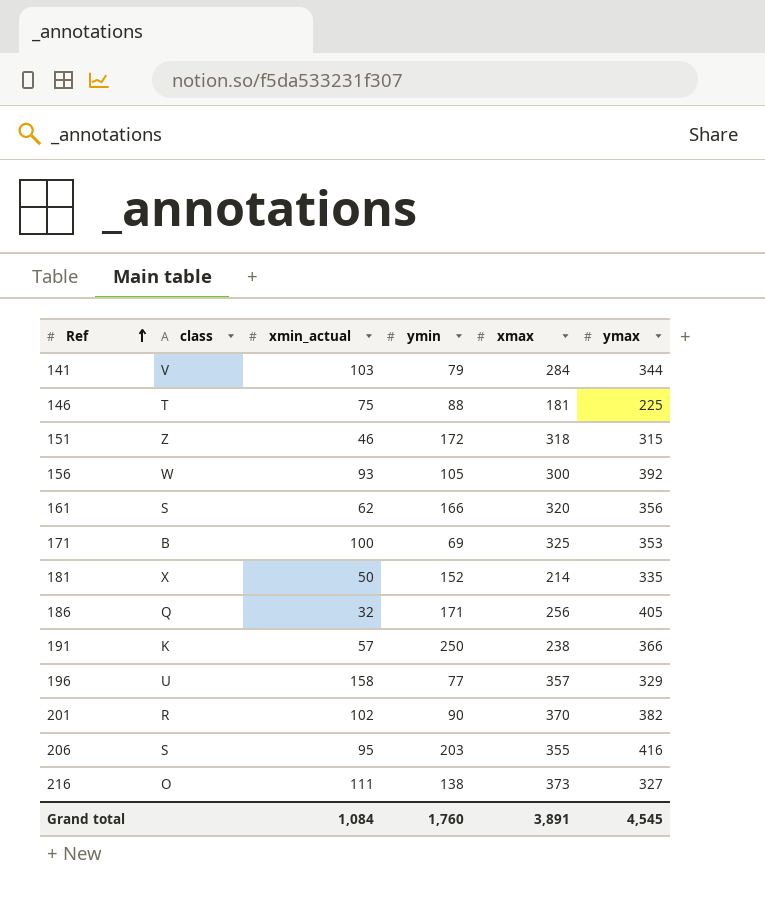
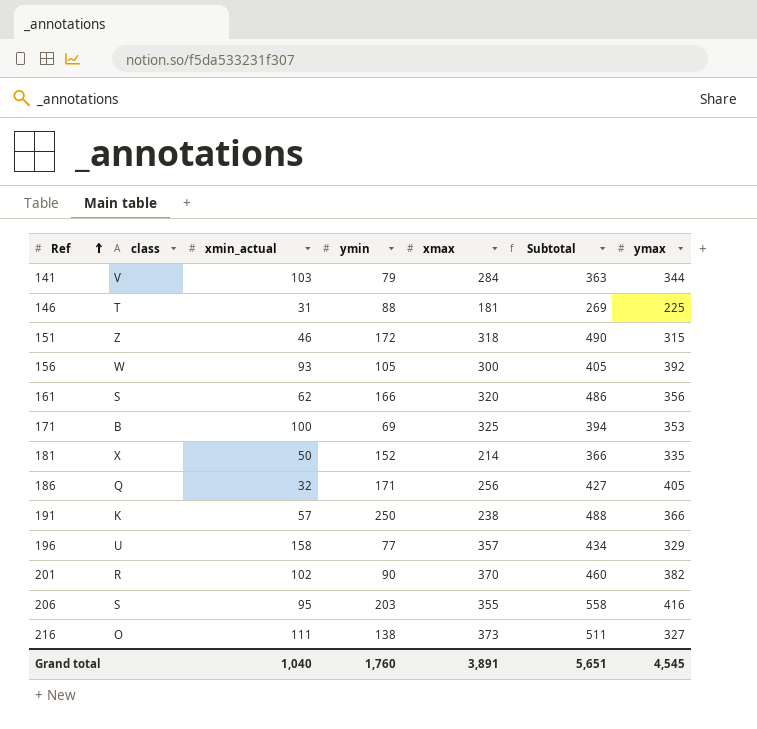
column Subtotal | formula: none -> [ymin] + [xmax]
146 | xmin_actual: 75 -> 31
Grand total | xmin_actual: 1,084 -> 1,040

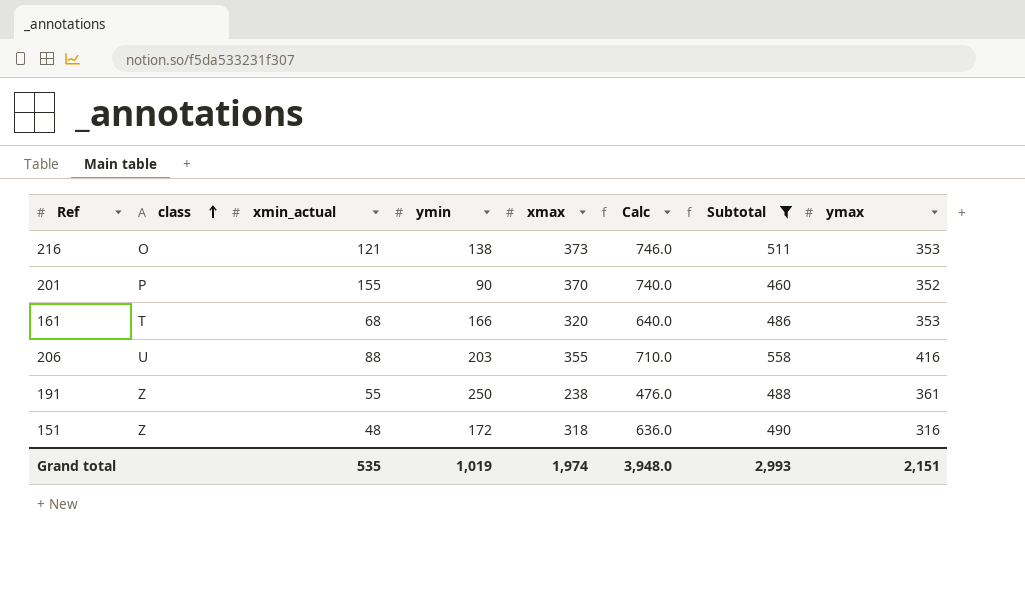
filter: none -> Subtotal >= 460
row order: Ref ascending -> class ascending
column Calc | formula: none -> [xmax] * 2
216 | xmin_actual: 111 -> 121
216 | ymax: 327 -> 353
201 | class: R -> P
201 | xmin_actual: 102 -> 155
201 | ymax: 382 -> 352
161 | class: S -> T
161 | xmin_actual: 62 -> 68
161 | ymax: 356 -> 353
206 | class: S -> U
206 | xmin_actual: 95 -> 88
191 | class: K -> Z
191 | xmin_actual: 57 -> 55
191 | ymax: 366 -> 361
151 | xmin_actual: 46 -> 48
151 | ymax: 315 -> 316
Grand total | xmin_actual: 1,040 -> 535
Grand total | ymin: 1,760 -> 1,019
Grand total | xmax: 3,891 -> 1,974
Grand total | Subtotal: 5,651 -> 2,993
Grand total | ymax: 4,545 -> 2,151

